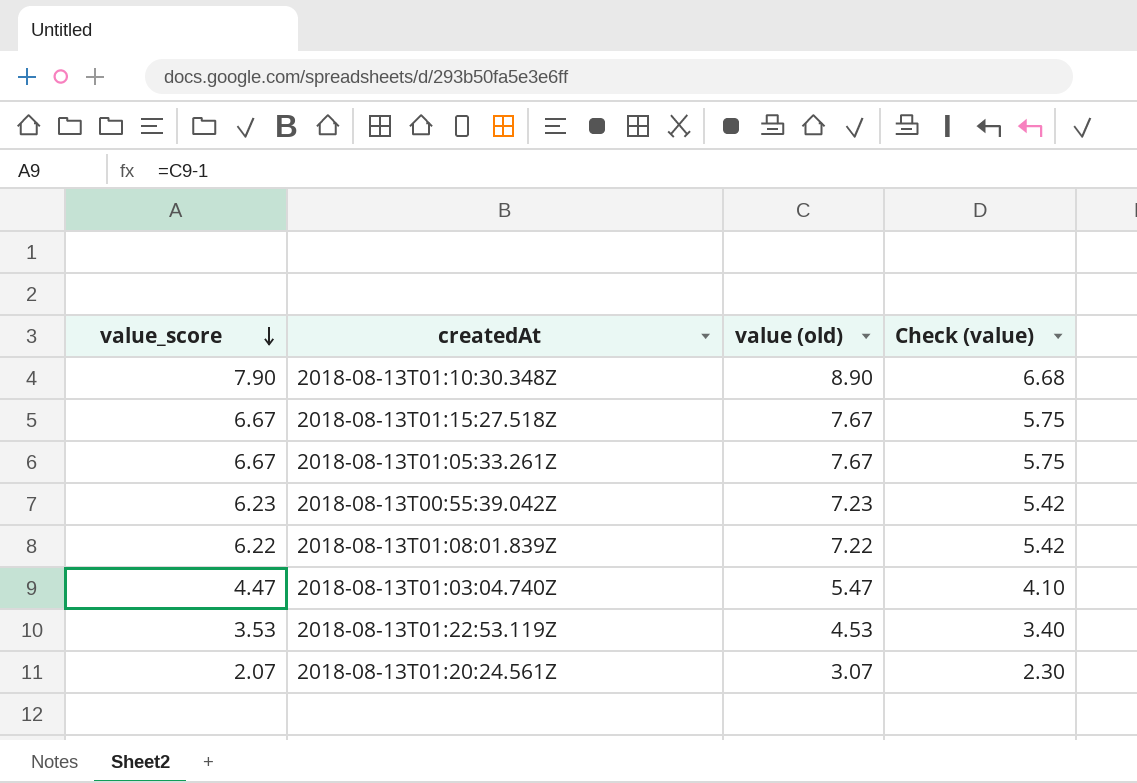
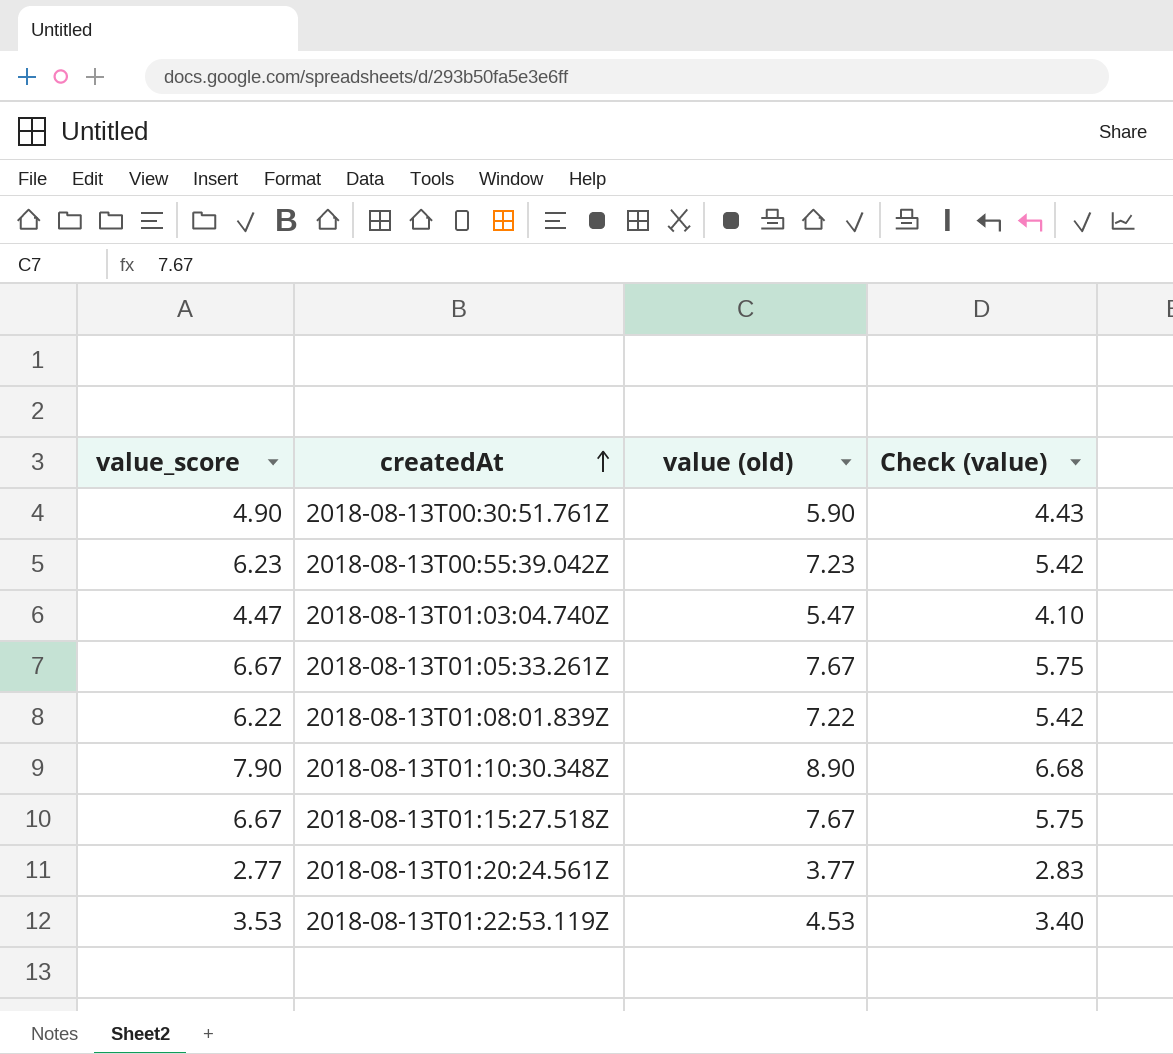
row order: value_score descending -> createdAt ascending
row 2018-08-13T00:30:51.761Z: none -> 4.90 | 5.90 | 4.43
2018-08-13T01:20:24.561Z | value_score: 2.07 -> 2.77
2018-08-13T01:20:24.561Z | value (old): 3.07 -> 3.77
2018-08-13T01:20:24.561Z | Check (value): 2.30 -> 2.83

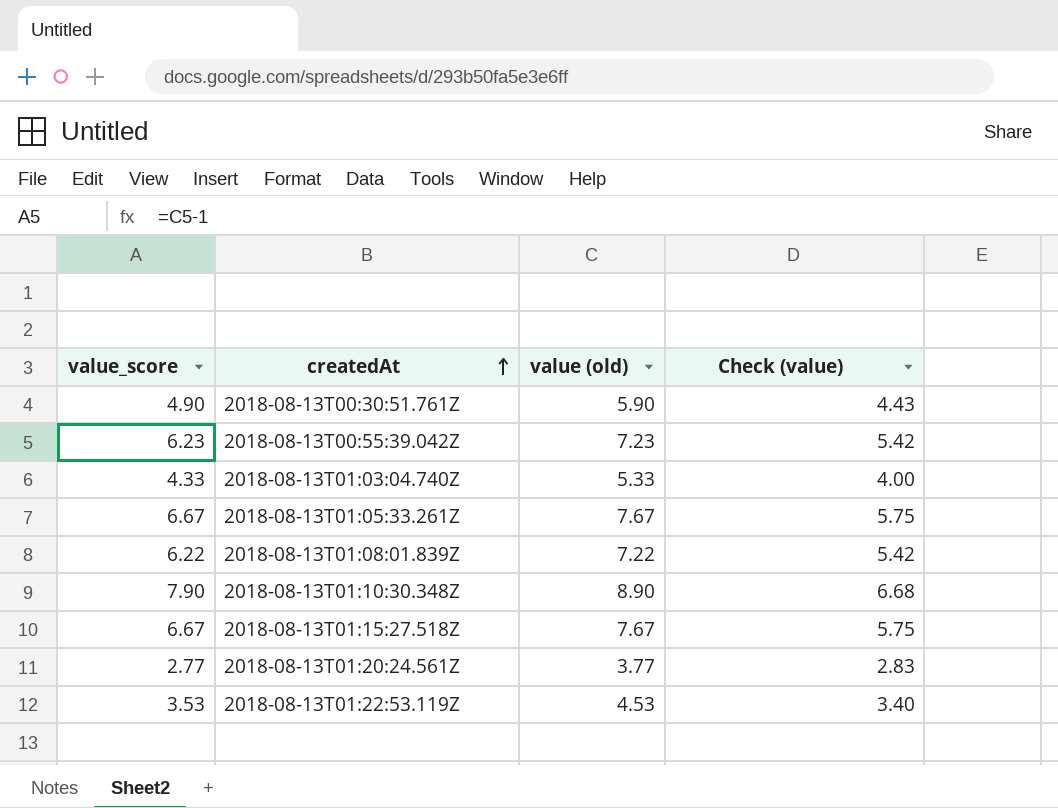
2018-08-13T01:03:04.740Z | value_score: 4.47 -> 4.33
2018-08-13T01:03:04.740Z | value (old): 5.47 -> 5.33
2018-08-13T01:03:04.740Z | Check (value): 4.10 -> 4.00

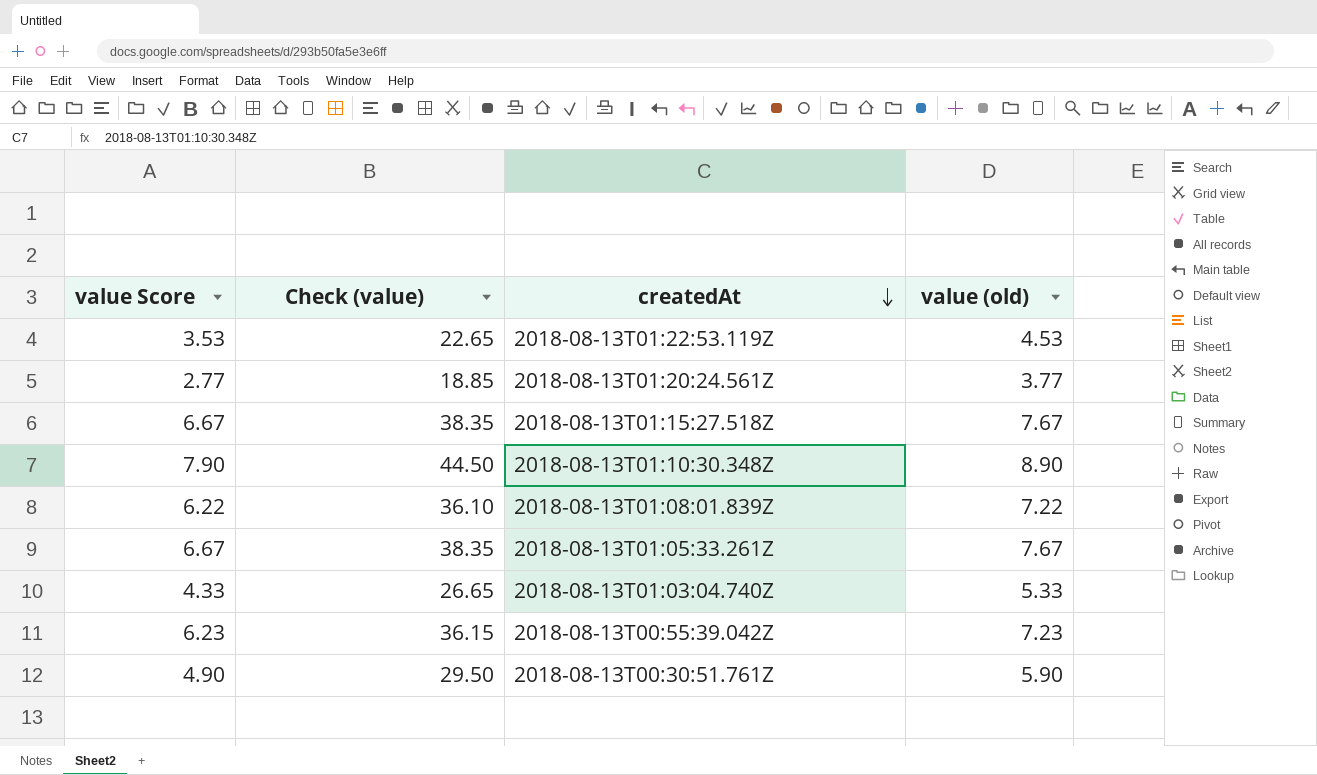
row order: createdAt ascending -> createdAt descending
column name: value_score -> value Score
column Check (value) | formula: [value (old)] * 0.75 -> [value (old)] * 5
column Check (value) | position: 4 -> 2

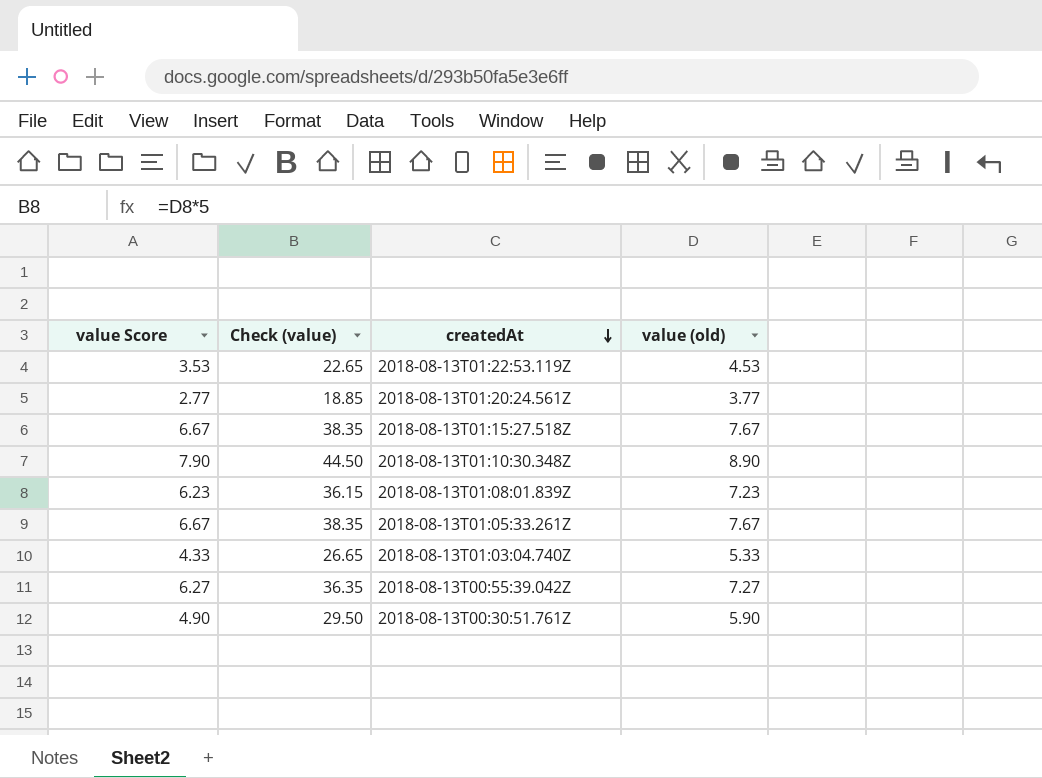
2018-08-13T01:08:01.839Z | value Score: 6.22 -> 6.23
2018-08-13T01:08:01.839Z | Check (value): 36.10 -> 36.15
2018-08-13T01:08:01.839Z | value (old): 7.22 -> 7.23
2018-08-13T00:55:39.042Z | value Score: 6.23 -> 6.27
2018-08-13T00:55:39.042Z | Check (value): 36.15 -> 36.35
2018-08-13T00:55:39.042Z | value (old): 7.23 -> 7.27

